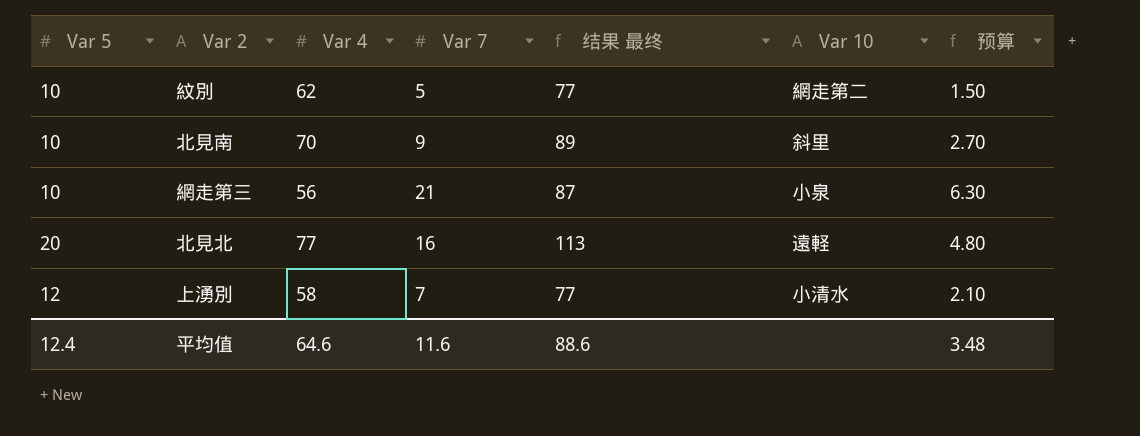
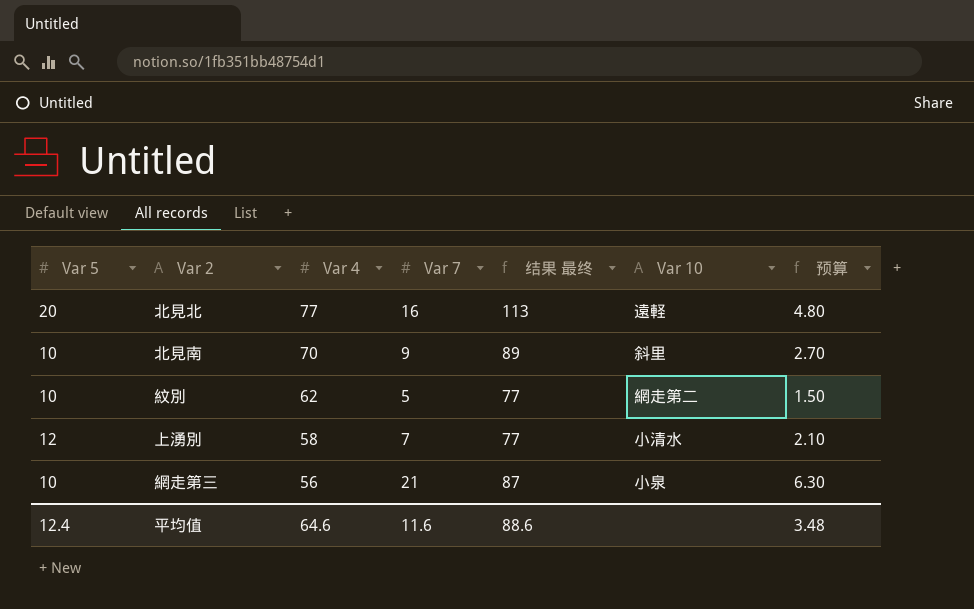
row order: none -> Var 4 descending

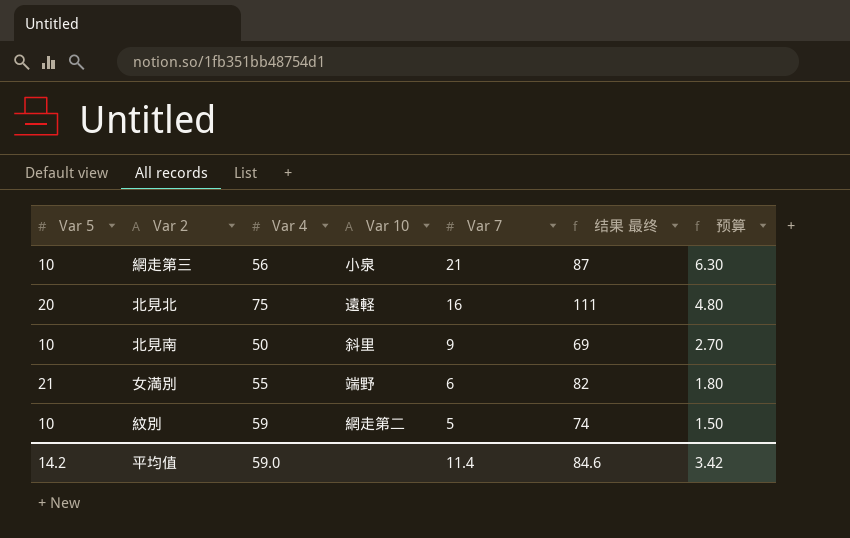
row order: Var 4 descending -> Var 7 descending
column Var 10 | position: 6 -> 4
row 上湧別: 12 | 58 | 7 | 77 | 小清水 | 2.10 -> none
北見北 | Var 4: 77 -> 75
北見北 | 结果 最终: 113 -> 111
北見南 | Var 4: 70 -> 50
北見南 | 结果 最终: 89 -> 69
row 女満別: none -> 21 | 55 | 端野 | 6 | 82 | 1.80
紋別 | Var 4: 62 -> 59
紋別 | 结果 最终: 77 -> 74
平均值 | Var 5: 12.4 -> 14.2
平均值 | Var 4: 64.6 -> 59.0
平均值 | Var 7: 11.6 -> 11.4
平均值 | 结果 最终: 88.6 -> 84.6
平均值 | 预算: 3.48 -> 3.42

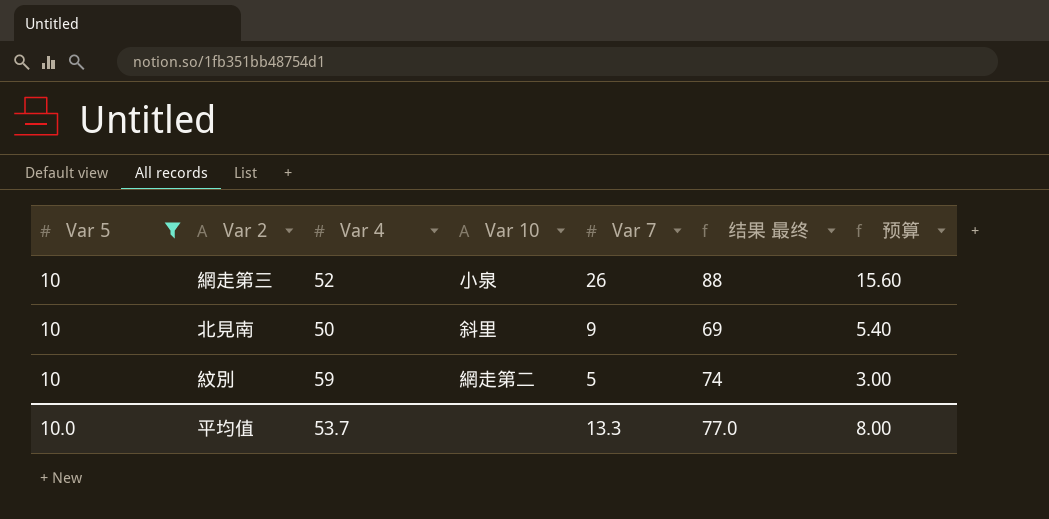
filter: none -> Var 5 = 10
column 预算 | formula: [Var 7] * 0.3 -> [Var 7] * 0.6
網走第三 | Var 4: 56 -> 52
網走第三 | Var 7: 21 -> 26
網走第三 | 结果 最终: 87 -> 88
平均值 | Var 5: 14.2 -> 10.0
平均值 | Var 4: 59.0 -> 53.7
平均值 | Var 7: 11.4 -> 13.3
平均值 | 结果 最终: 84.6 -> 77.0
平均值 | 预算: 3.42 -> 8.00

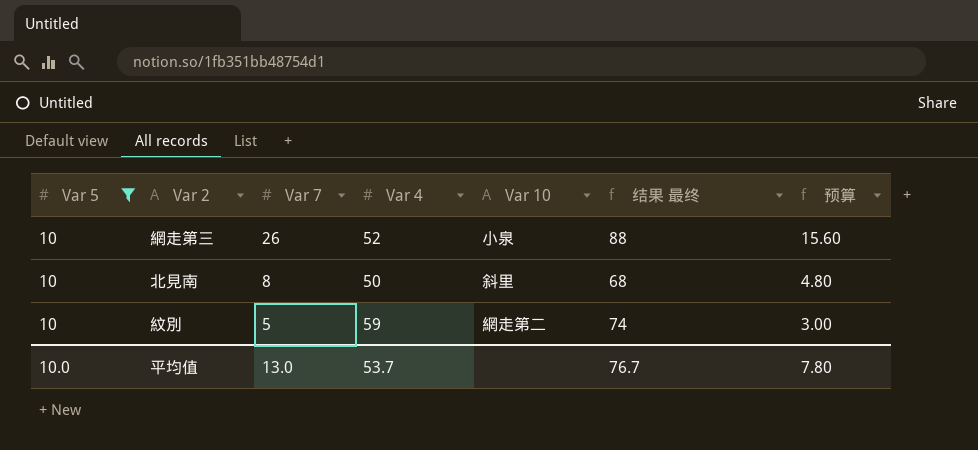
column Var 7 | position: 5 -> 3
北見南 | Var 7: 9 -> 8
北見南 | 结果 最终: 69 -> 68
北見南 | 预算: 5.40 -> 4.80
平均值 | Var 7: 13.3 -> 13.0
平均值 | 结果 最终: 77.0 -> 76.7
平均值 | 预算: 8.00 -> 7.80

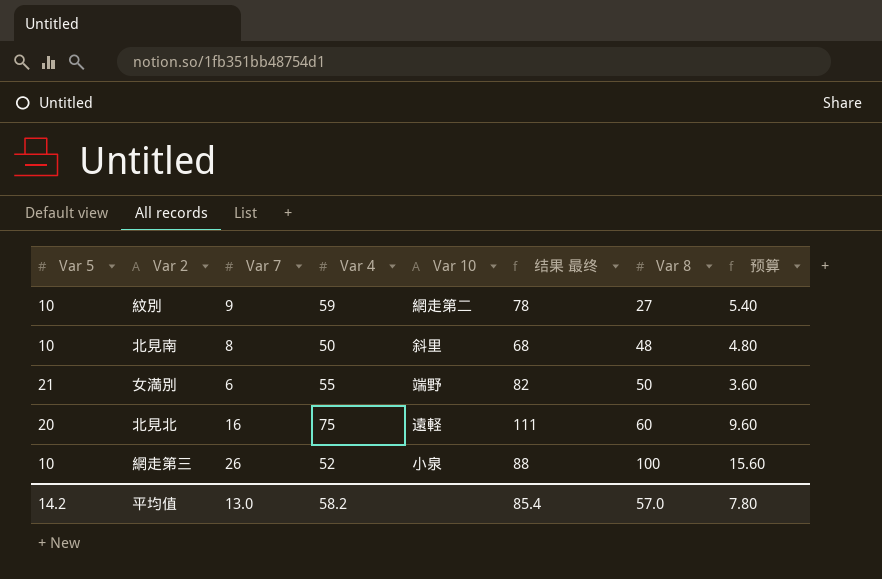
filter: Var 5 = 10 -> none
row order: Var 7 descending -> Var 8 ascending
column Var 8 | position: none -> 7
紋別 | Var 7: 5 -> 9
紋別 | 结果 最终: 74 -> 78
紋別 | 预算: 3.00 -> 5.40
平均值 | Var 5: 10.0 -> 14.2
平均值 | Var 4: 53.7 -> 58.2
平均值 | 结果 最终: 76.7 -> 85.4

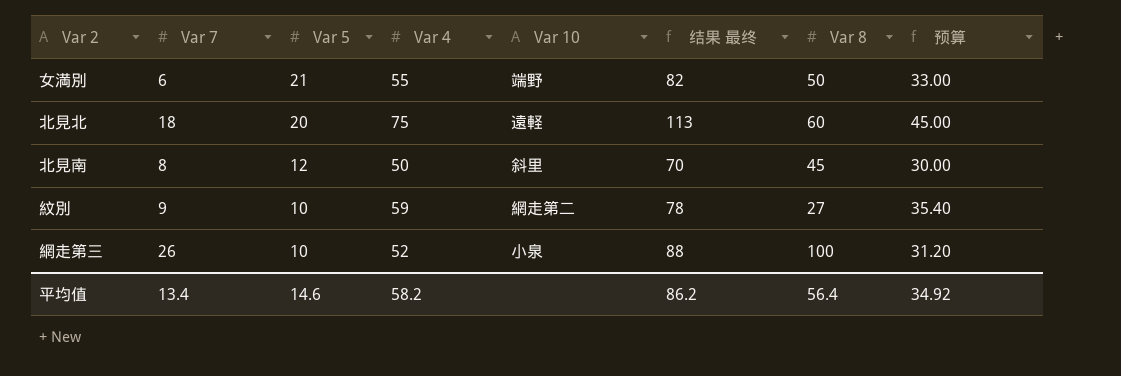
row order: Var 8 ascending -> Var 5 descending
column Var 5 | position: 1 -> 3
column 预算 | formula: [Var 7] * 0.6 -> [Var 4] * 0.6
北見北 | Var 7: 16 -> 18
北見北 | 结果 最终: 111 -> 113
北見南 | Var 5: 10 -> 12
北見南 | 结果 最终: 68 -> 70
北見南 | Var 8: 48 -> 45
平均值 | Var 7: 13.0 -> 13.4
平均值 | Var 5: 14.2 -> 14.6
平均值 | 结果 最终: 85.4 -> 86.2
平均值 | Var 8: 57.0 -> 56.4
平均值 | 预算: 7.80 -> 34.92

